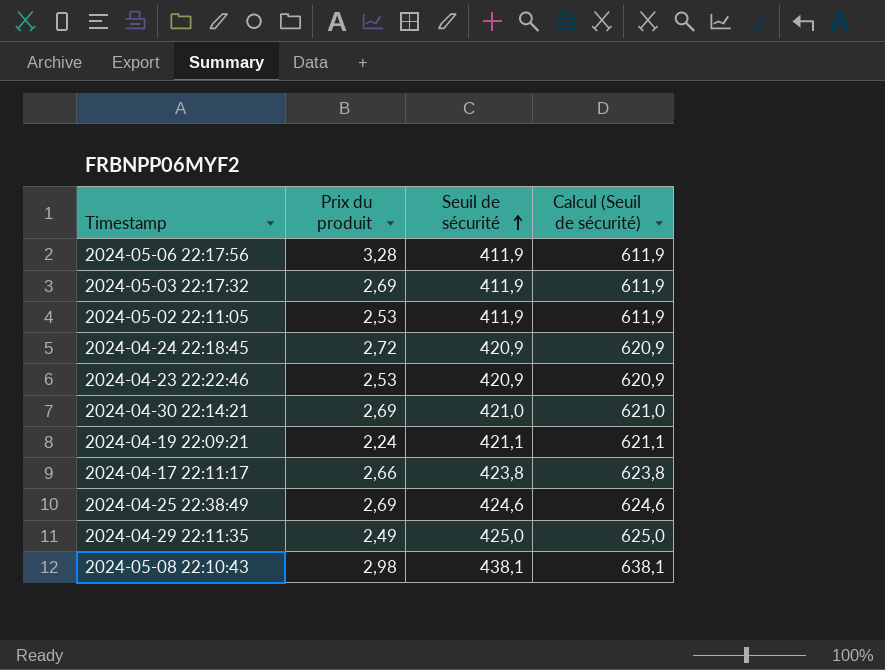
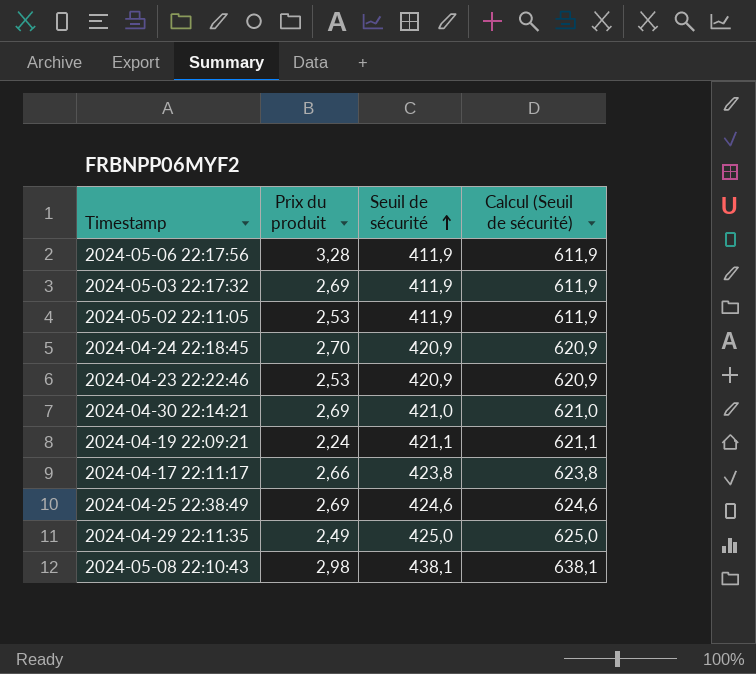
2024-04-24 22:18:45 | Prix du produit: 2,72 -> 2,70

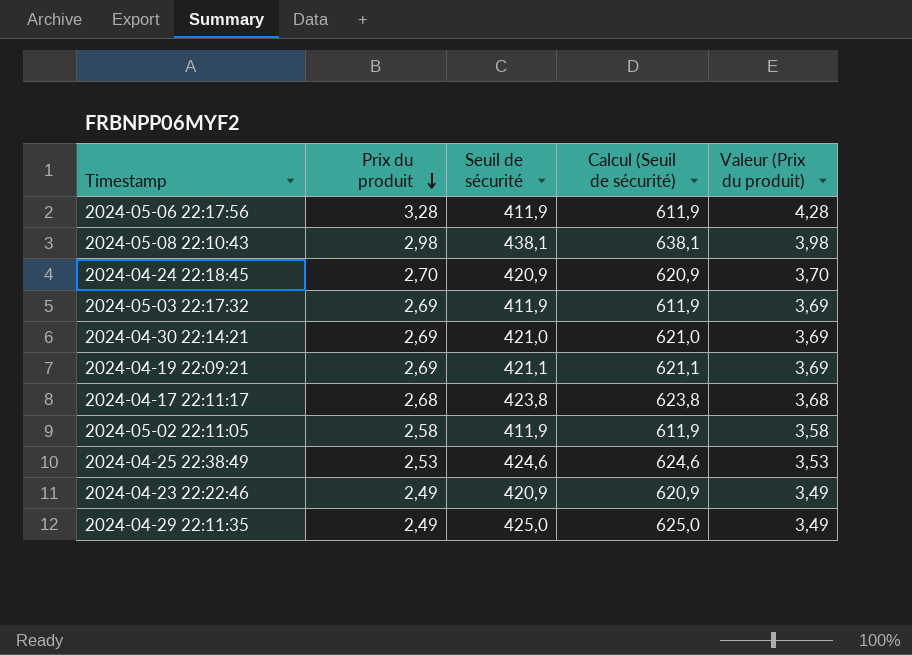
row order: Seuil de sécurité ascending -> Prix du produit descending
column Valeur (Prix du produit) | formula: none -> [Prix du produit] + 1
2024-04-19 22:09:21 | Prix du produit: 2,24 -> 2,69
2024-04-17 22:11:17 | Prix du produit: 2,66 -> 2,68
2024-05-02 22:11:05 | Prix du produit: 2,53 -> 2,58
2024-04-25 22:38:49 | Prix du produit: 2,69 -> 2,53
2024-04-23 22:22:46 | Prix du produit: 2,53 -> 2,49

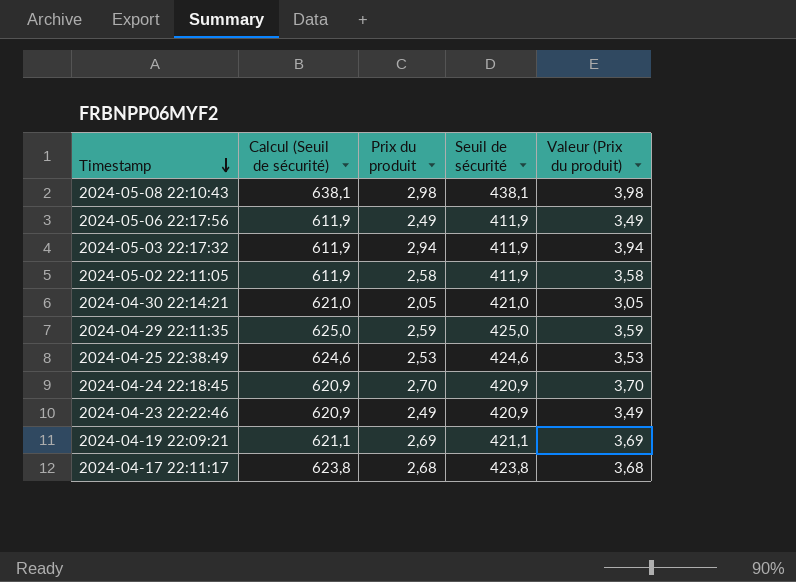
row order: Prix du produit descending -> Timestamp descending
column Calcul (Seuil de sécurité) | position: 4 -> 2
2024-05-06 22:17:56 | Prix du produit: 3,28 -> 2,49
2024-05-06 22:17:56 | Valeur (Prix du produit): 4,28 -> 3,49
2024-05-03 22:17:32 | Prix du produit: 2,69 -> 2,94
2024-05-03 22:17:32 | Valeur (Prix du produit): 3,69 -> 3,94
2024-04-30 22:14:21 | Prix du produit: 2,69 -> 2,05
2024-04-30 22:14:21 | Valeur (Prix du produit): 3,69 -> 3,05
2024-04-29 22:11:35 | Prix du produit: 2,49 -> 2,59
2024-04-29 22:11:35 | Valeur (Prix du produit): 3,49 -> 3,59

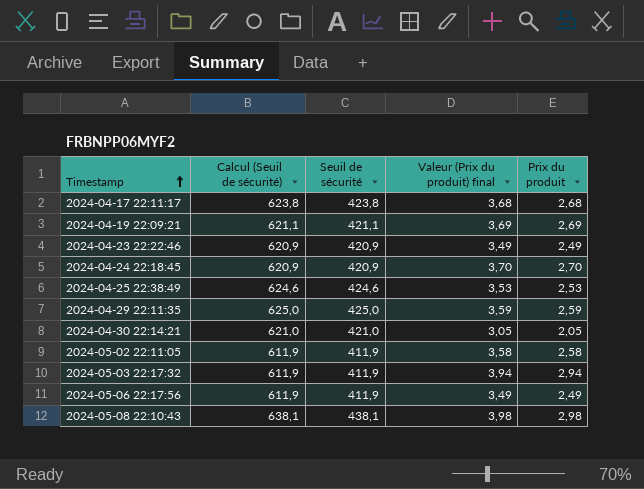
row order: Timestamp descending -> Timestamp ascending
column name: Valeur (Prix du produit) -> Valeur (Prix du produit) final
column Prix du produit | position: 3 -> 5

